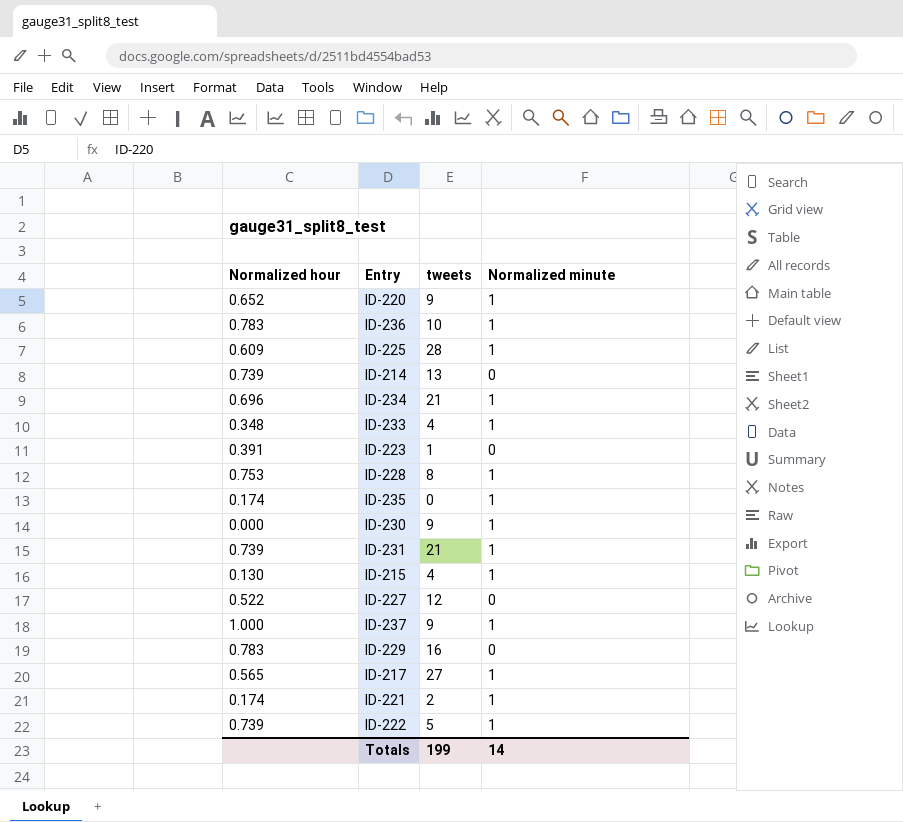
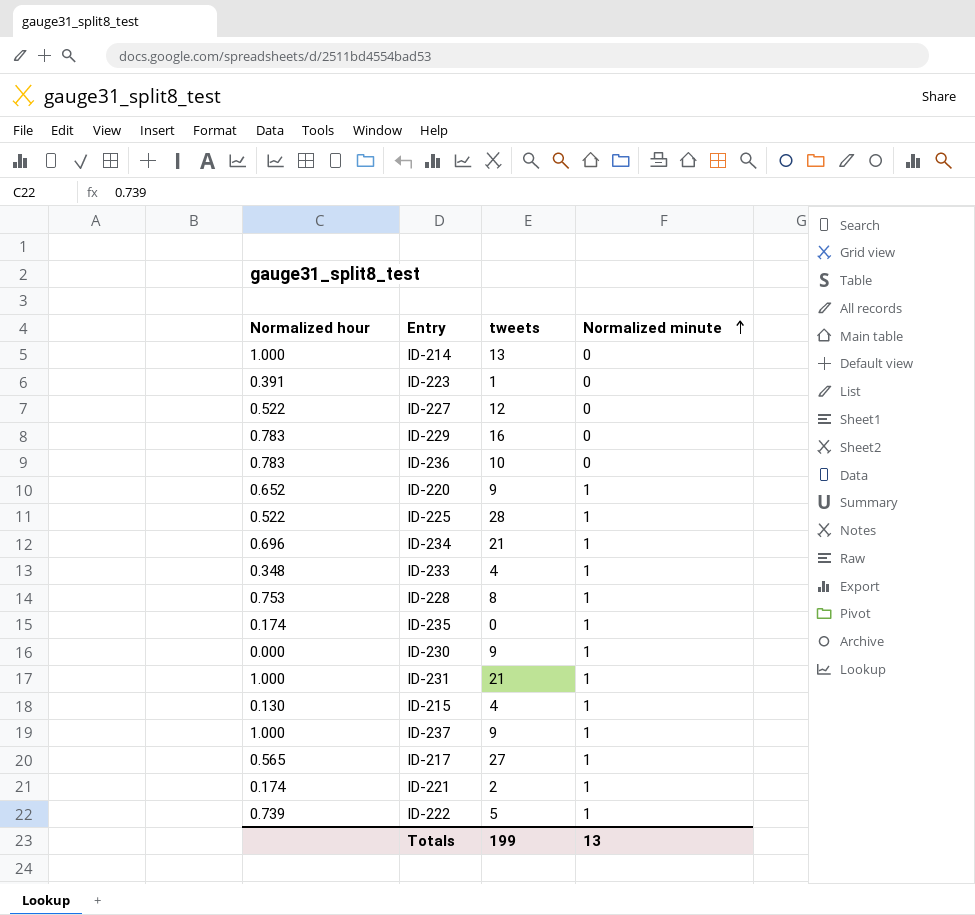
row order: none -> Normalized minute ascending
ID-214 | Normalized hour: 0.739 -> 1.000
ID-236 | Normalized minute: 1 -> 0
ID-225 | Normalized hour: 0.609 -> 0.522
ID-231 | Normalized hour: 0.739 -> 1.000
Totals | Normalized minute: 14 -> 13

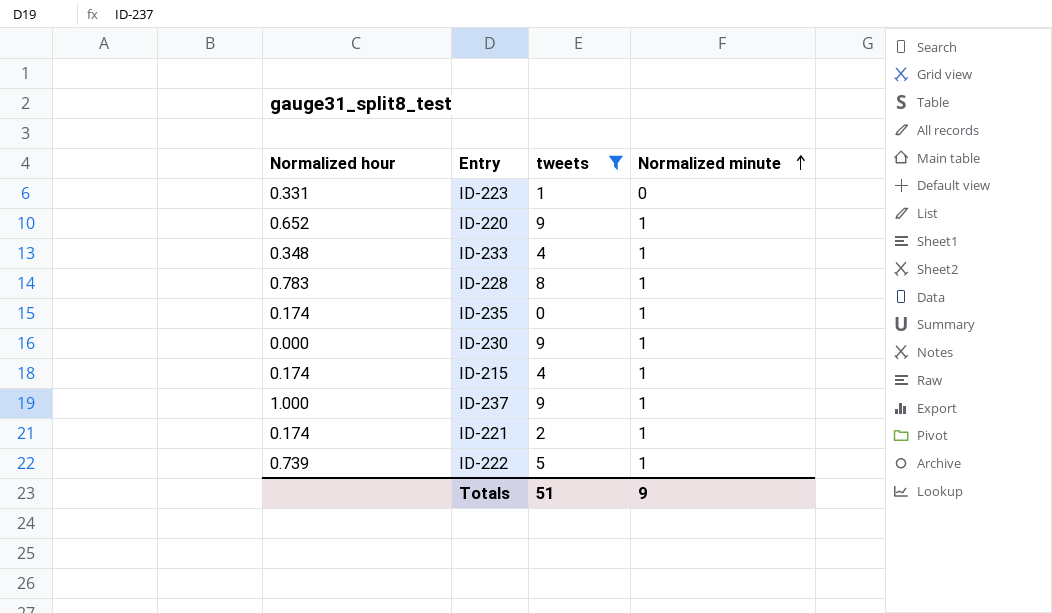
filter: none -> tweets <= 9
ID-223 | Normalized hour: 0.391 -> 0.331
ID-228 | Normalized hour: 0.753 -> 0.783
ID-215 | Normalized hour: 0.130 -> 0.174
Totals | tweets: 199 -> 51
Totals | Normalized minute: 13 -> 9

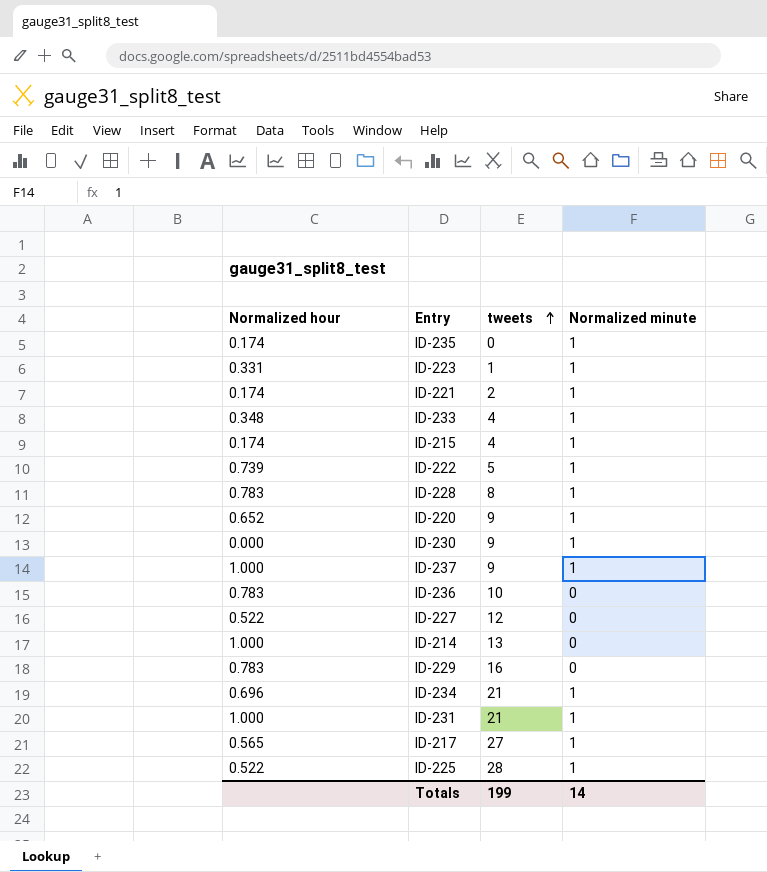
filter: tweets <= 9 -> none
row order: Normalized minute ascending -> tweets ascending
ID-223 | Normalized minute: 0 -> 1
Totals | tweets: 51 -> 199
Totals | Normalized minute: 9 -> 14

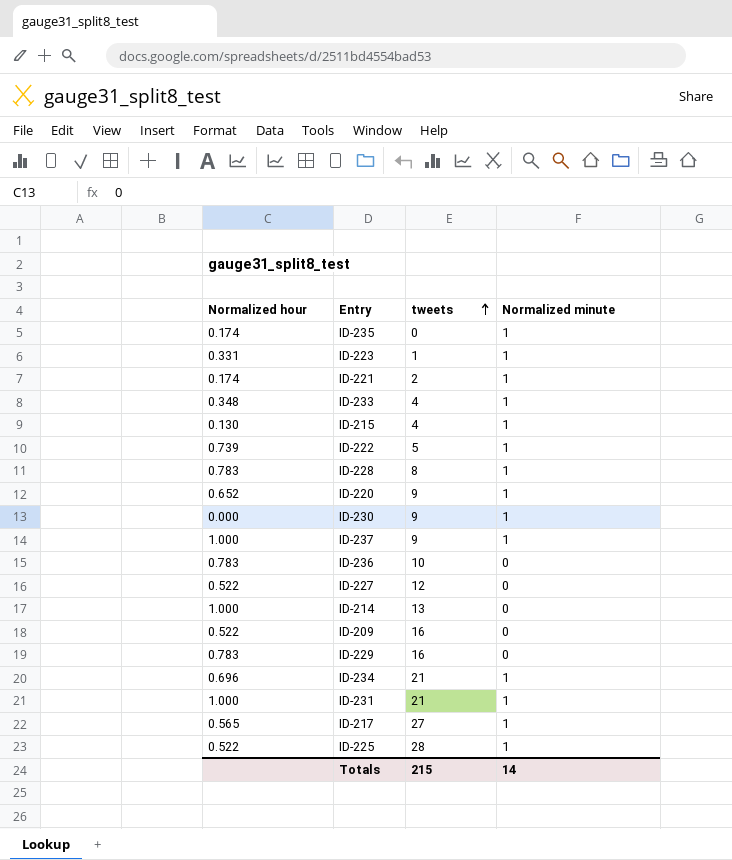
ID-215 | Normalized hour: 0.174 -> 0.130
row ID-209: none -> 0.522 | 16 | 0
Totals | tweets: 199 -> 215

